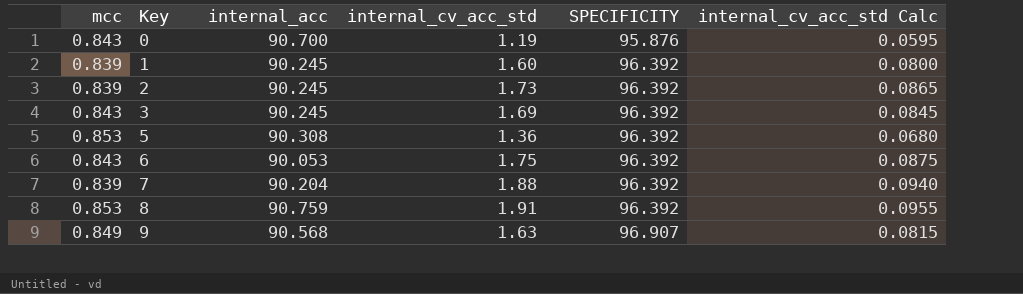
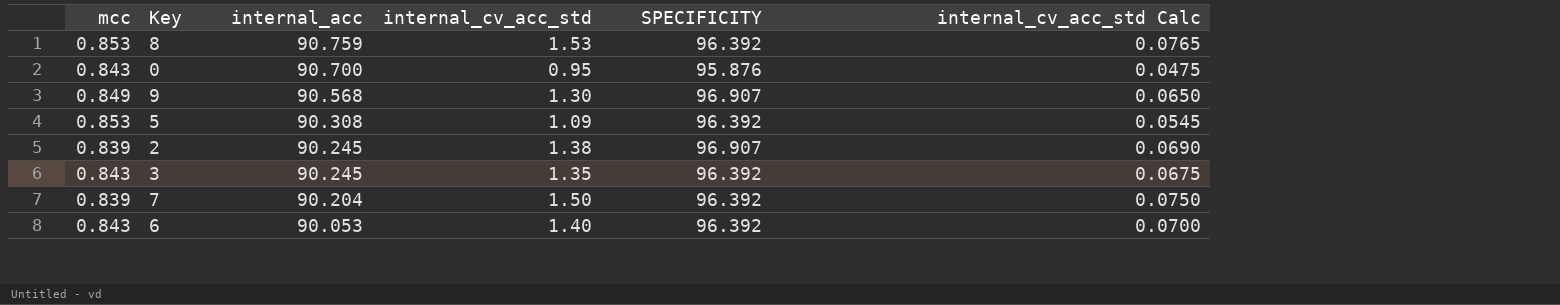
row order: Key ascending -> internal_acc descending
row 1: 0.839 | 90.245 | 1.60 | 96.392 | 0.0800 -> none
8 | internal_cv_acc_std: 1.91 -> 1.53
8 | internal_cv_acc_std Calc: 0.0955 -> 0.0765
0 | internal_cv_acc_std: 1.19 -> 0.95
0 | internal_cv_acc_std Calc: 0.0595 -> 0.0475
9 | internal_cv_acc_std: 1.63 -> 1.30
9 | internal_cv_acc_std Calc: 0.0815 -> 0.0650
5 | internal_cv_acc_std: 1.36 -> 1.09
5 | internal_cv_acc_std Calc: 0.0680 -> 0.0545
2 | internal_cv_acc_std: 1.73 -> 1.38
2 | SPECIFICITY: 96.392 -> 96.907
2 | internal_cv_acc_std Calc: 0.0865 -> 0.0690
3 | internal_cv_acc_std: 1.69 -> 1.35
3 | internal_cv_acc_std Calc: 0.0845 -> 0.0675
7 | internal_cv_acc_std: 1.88 -> 1.50
7 | internal_cv_acc_std Calc: 0.0940 -> 0.0750
6 | internal_cv_acc_std: 1.75 -> 1.40
6 | internal_cv_acc_std Calc: 0.0875 -> 0.0700

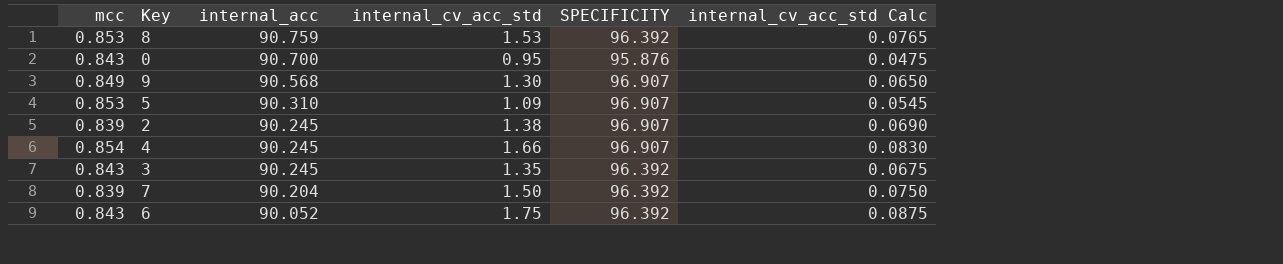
5 | internal_acc: 90.308 -> 90.310
5 | SPECIFICITY: 96.392 -> 96.907
row 4: none -> 0.854 | 90.245 | 1.66 | 96.907 | 0.0830
6 | internal_acc: 90.053 -> 90.052
6 | internal_cv_acc_std: 1.40 -> 1.75
6 | internal_cv_acc_std Calc: 0.0700 -> 0.0875

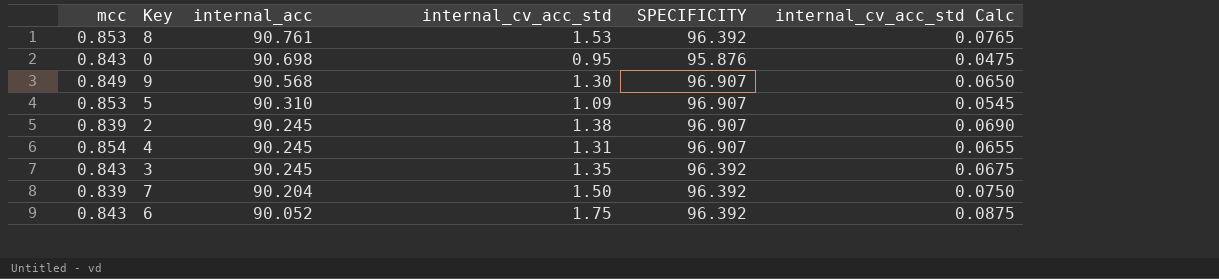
8 | internal_acc: 90.759 -> 90.761
0 | internal_acc: 90.700 -> 90.698
4 | internal_cv_acc_std: 1.66 -> 1.31
4 | internal_cv_acc_std Calc: 0.0830 -> 0.0655

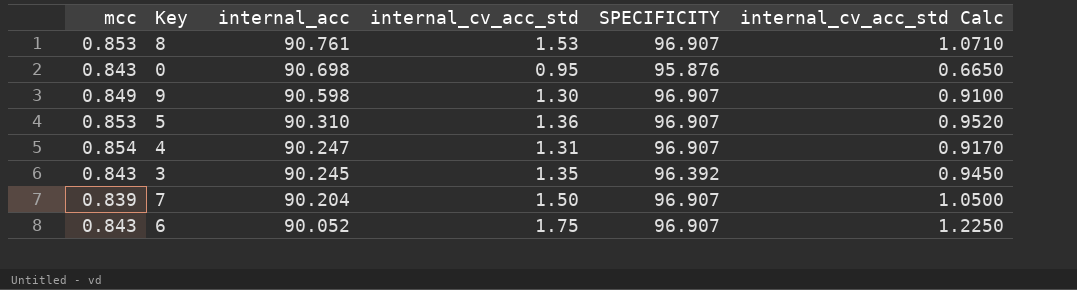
column internal_cv_acc_std Calc | formula: [internal_cv_acc_std] * 0.05 -> [internal_cv_acc_std] * 0.7
row 2: 0.839 | 90.245 | 1.38 | 96.907 | 0.0690 -> none
8 | SPECIFICITY: 96.392 -> 96.907
9 | internal_acc: 90.568 -> 90.598
5 | internal_cv_acc_std: 1.09 -> 1.36
4 | internal_acc: 90.245 -> 90.247
7 | SPECIFICITY: 96.392 -> 96.907
6 | SPECIFICITY: 96.392 -> 96.907

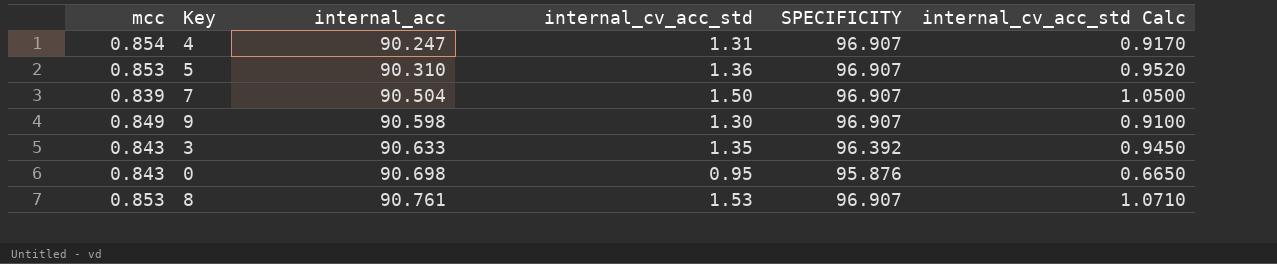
row order: internal_acc descending -> internal_acc ascending
row 6: 0.843 | 90.052 | 1.75 | 96.907 | 1.2250 -> none
7 | internal_acc: 90.204 -> 90.504
3 | internal_acc: 90.245 -> 90.633

